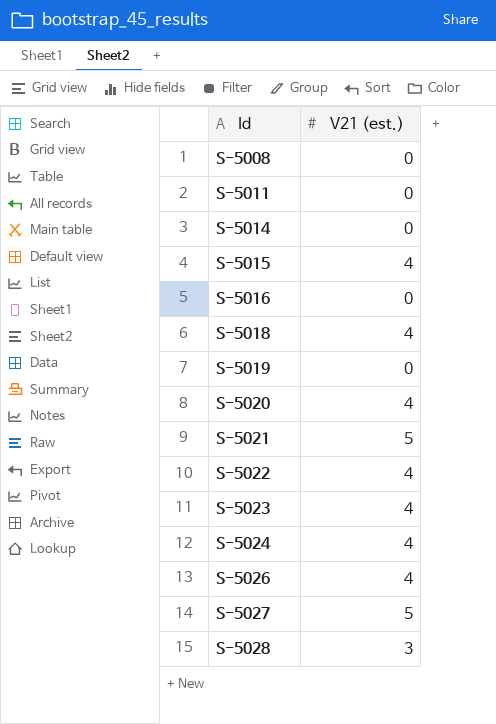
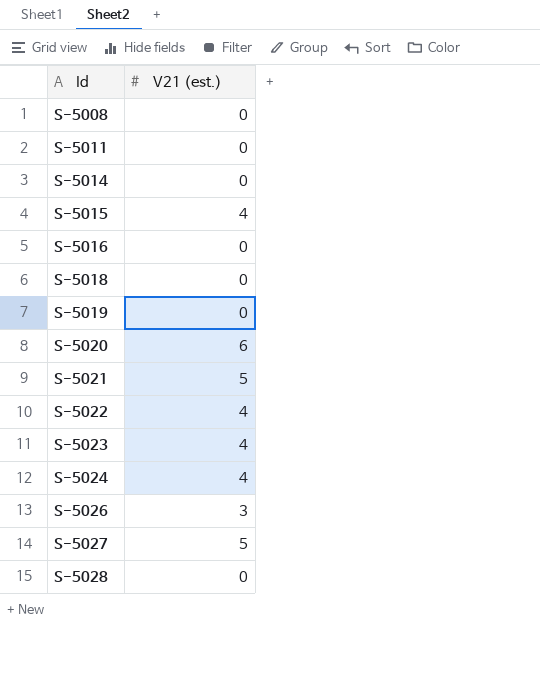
S-5018 | V21 (est.): 4 -> 0
S-5020 | V21 (est.): 4 -> 6
S-5026 | V21 (est.): 4 -> 3
S-5028 | V21 (est.): 3 -> 0

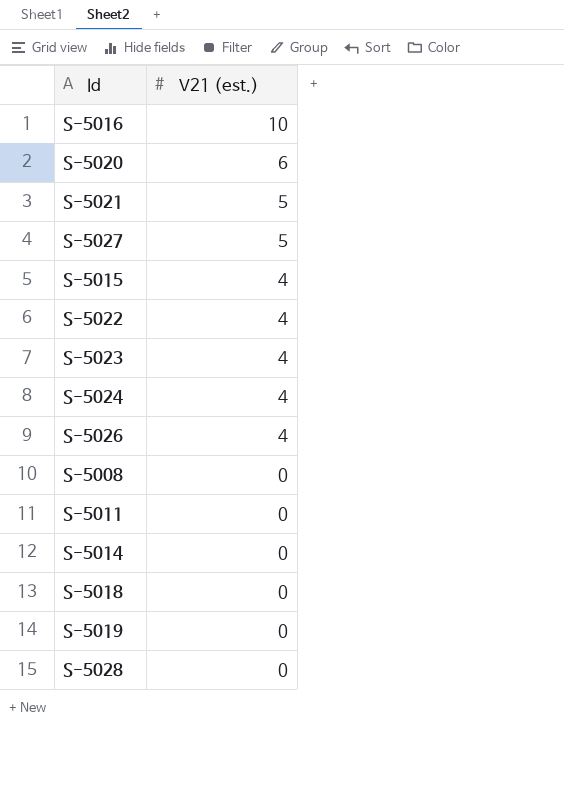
row order: Id ascending -> V21 (est.) descending
S-5016 | V21 (est.): 0 -> 10
S-5026 | V21 (est.): 3 -> 4

